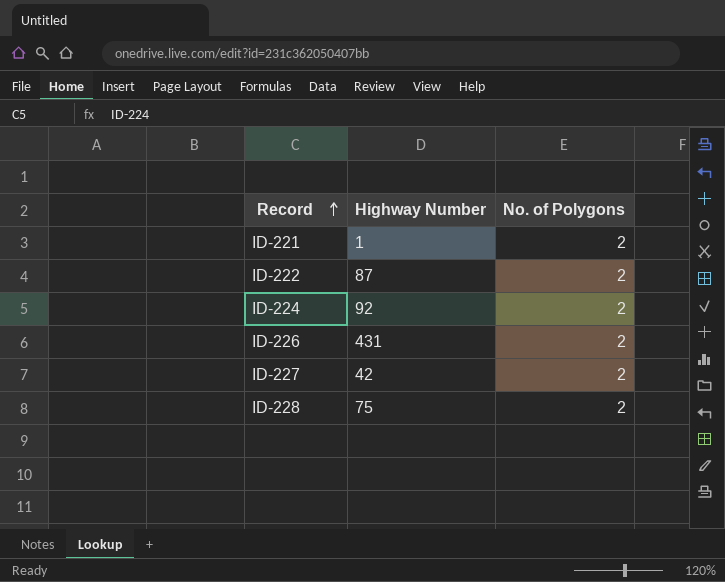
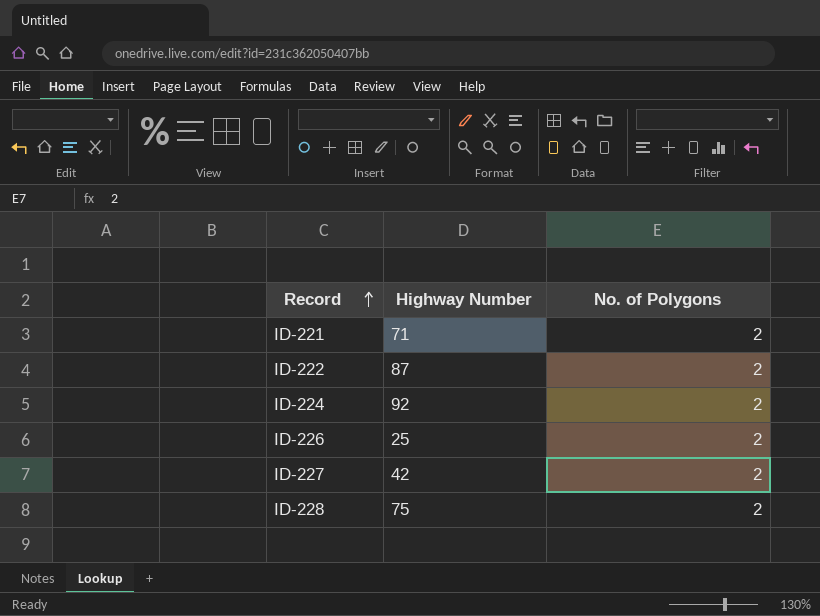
ID-221 | Highway Number: 1 -> 71
ID-226 | Highway Number: 431 -> 25

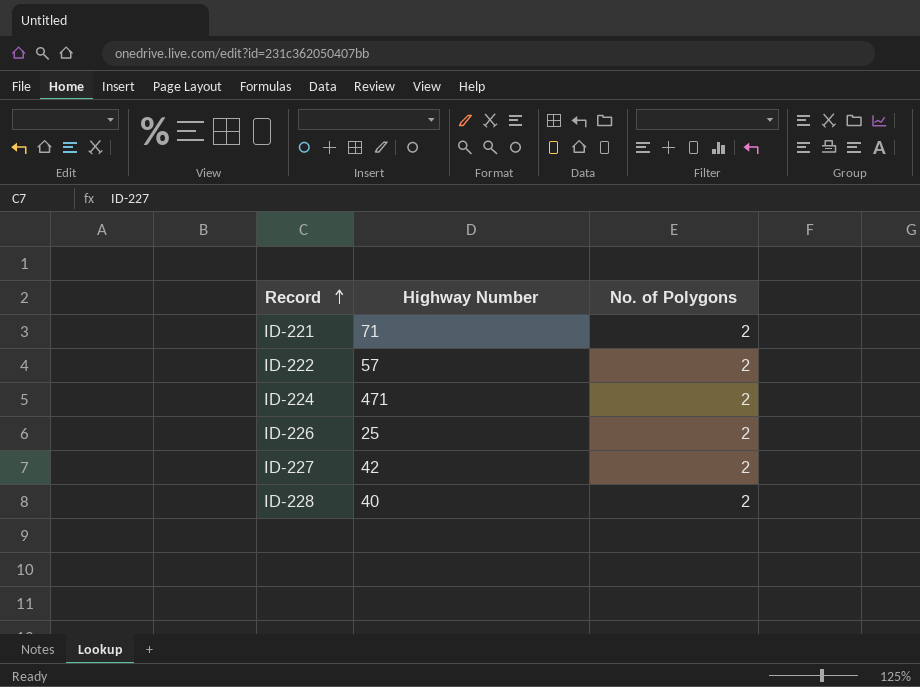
ID-222 | Highway Number: 87 -> 57
ID-224 | Highway Number: 92 -> 471
ID-228 | Highway Number: 75 -> 40

